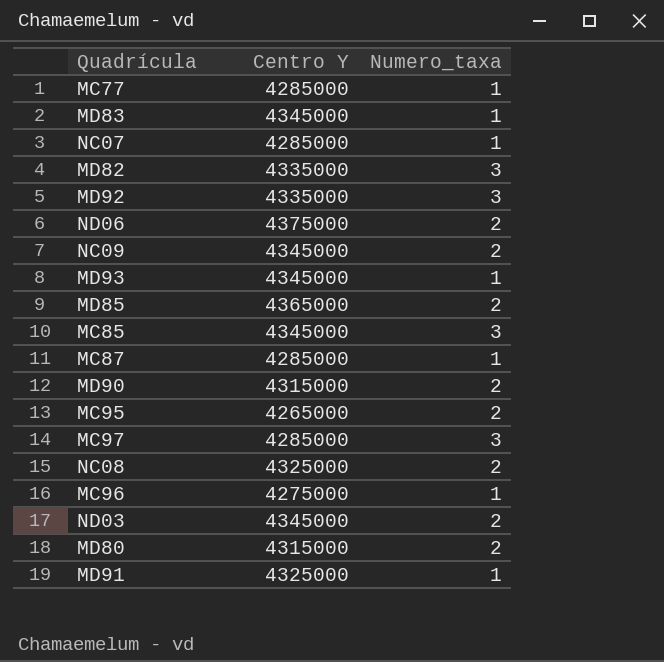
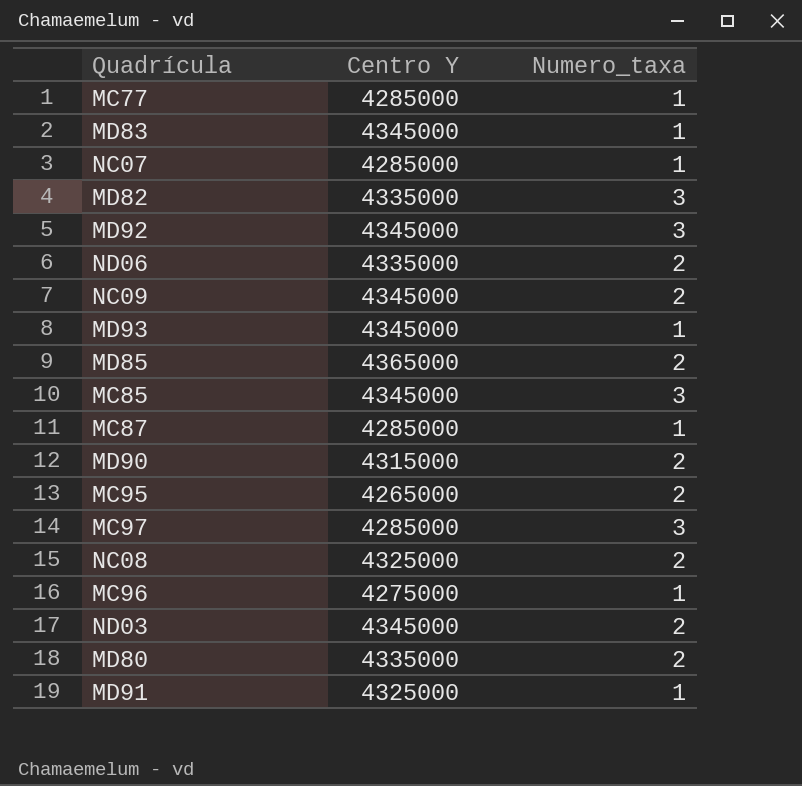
MD92 | Centro Y: 4335000 -> 4345000
ND06 | Centro Y: 4375000 -> 4335000
MD80 | Centro Y: 4315000 -> 4335000

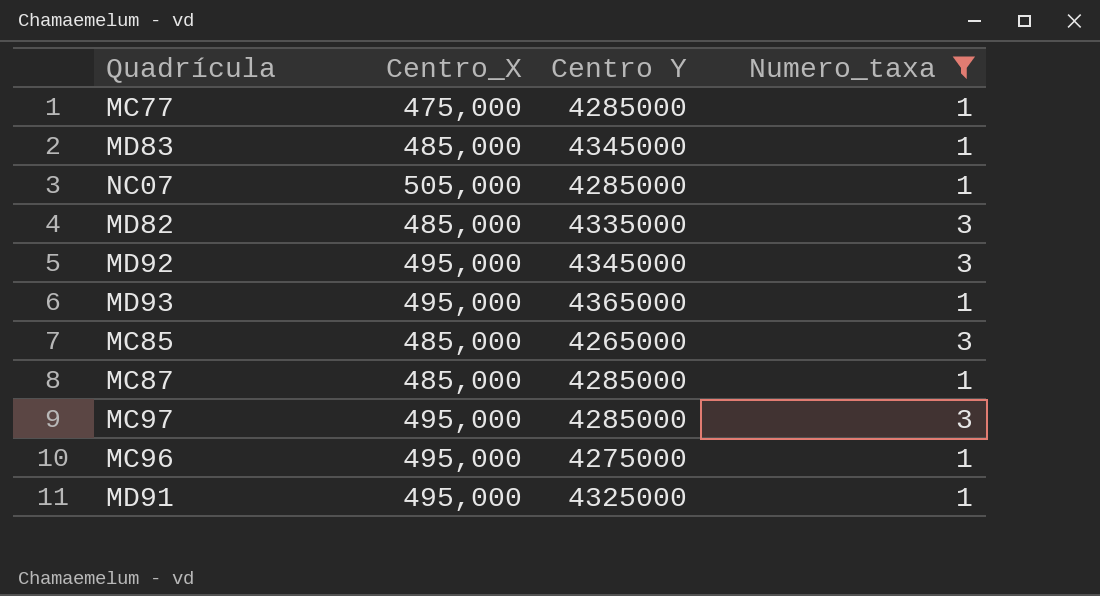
filter: none -> Numero_taxa != 2
column Centro_X | position: none -> 2
MD93 | Centro Y: 4345000 -> 4365000
MC85 | Centro Y: 4345000 -> 4265000

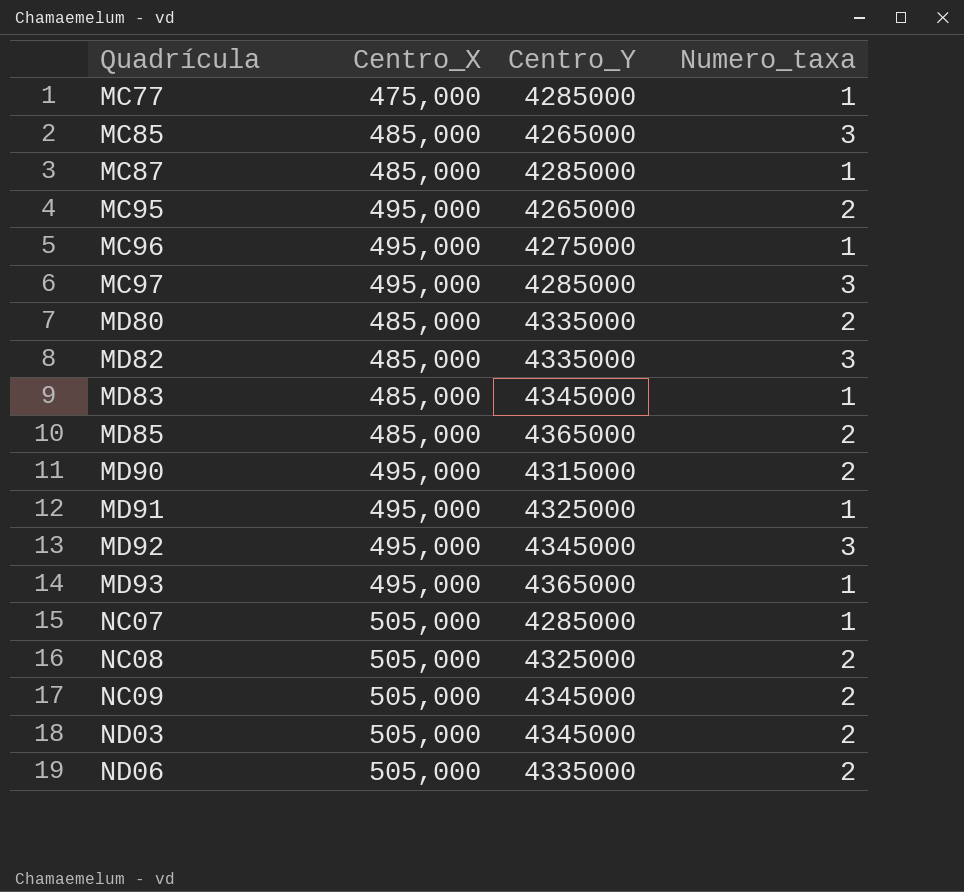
filter: Numero_taxa != 2 -> none
row order: none -> Quadrícula ascending
column name: Centro Y -> Centro_Y

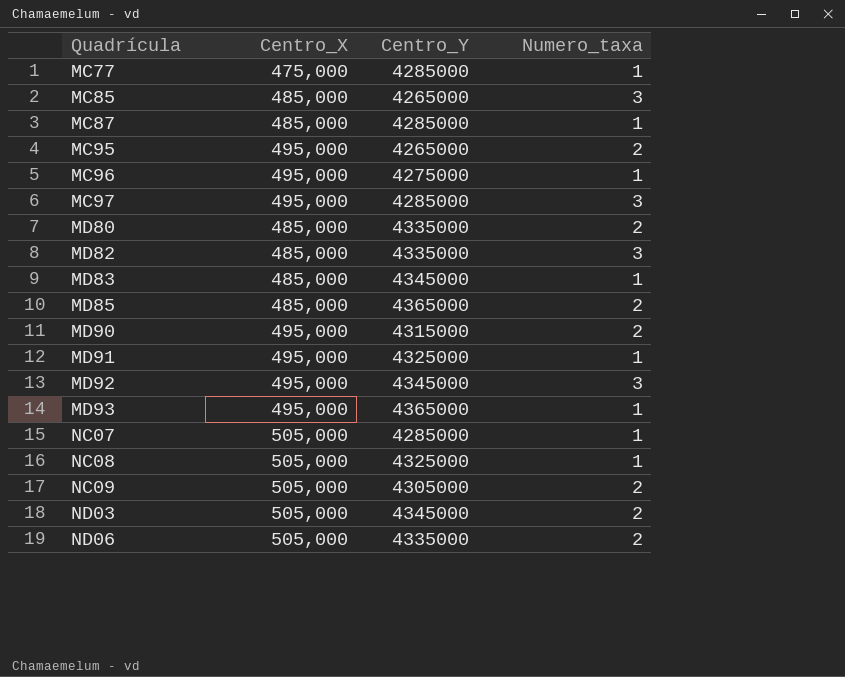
NC08 | Numero_taxa: 2 -> 1
NC09 | Centro_Y: 4345000 -> 4305000

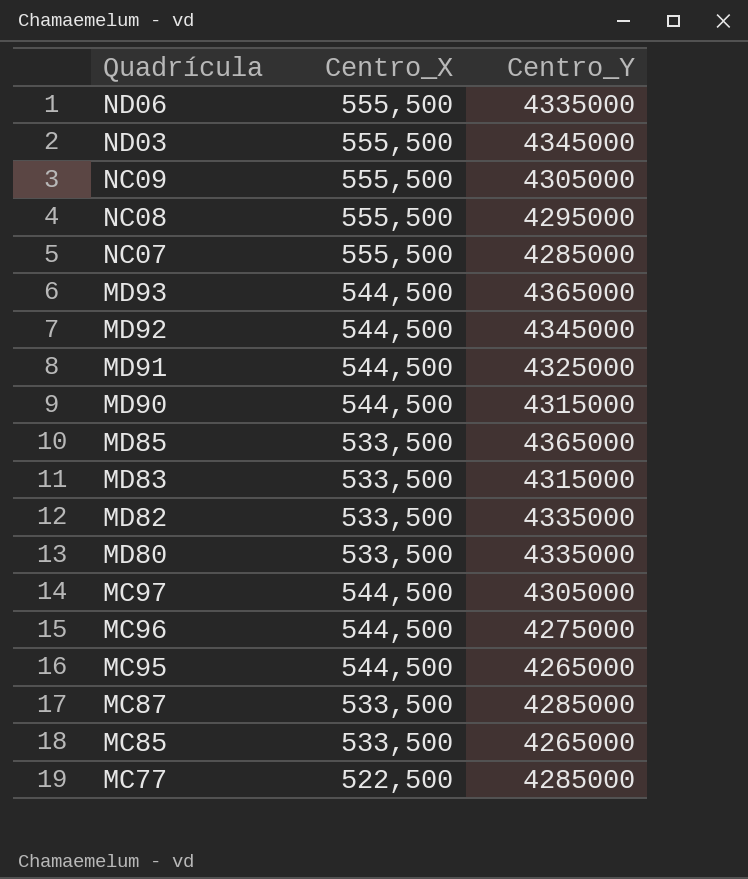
row order: Quadrícula ascending -> Quadrícula descending
column Numero_taxa | position: 4 -> none
ND06 | Centro_X: 505,000 -> 555,500
ND03 | Centro_X: 505,000 -> 555,500
NC09 | Centro_X: 505,000 -> 555,500
NC08 | Centro_X: 505,000 -> 555,500
NC08 | Centro_Y: 4325000 -> 4295000
NC07 | Centro_X: 505,000 -> 555,500
MD93 | Centro_X: 495,000 -> 544,500
MD92 | Centro_X: 495,000 -> 544,500
MD91 | Centro_X: 495,000 -> 544,500
MD90 | Centro_X: 495,000 -> 544,500
MD85 | Centro_X: 485,000 -> 533,500
MD83 | Centro_X: 485,000 -> 533,500
MD83 | Centro_Y: 4345000 -> 4315000
MD82 | Centro_X: 485,000 -> 533,500
MD80 | Centro_X: 485,000 -> 533,500
MC97 | Centro_X: 495,000 -> 544,500
MC97 | Centro_Y: 4285000 -> 4305000
MC96 | Centro_X: 495,000 -> 544,500
MC95 | Centro_X: 495,000 -> 544,500
MC87 | Centro_X: 485,000 -> 533,500
MC85 | Centro_X: 485,000 -> 533,500
MC77 | Centro_X: 475,000 -> 522,500

